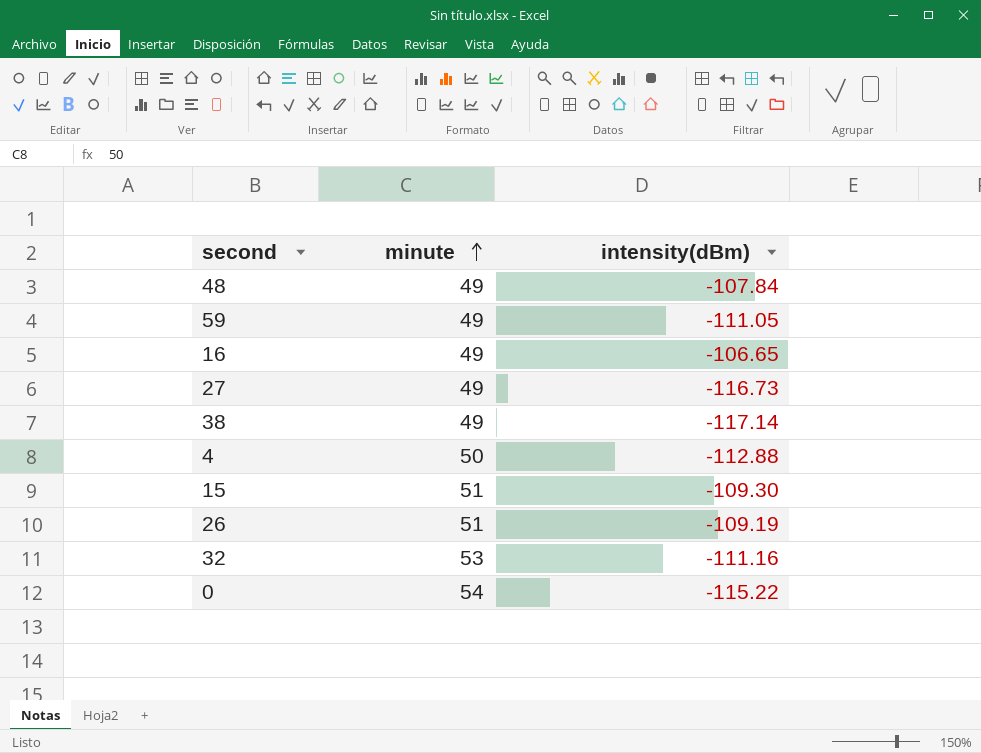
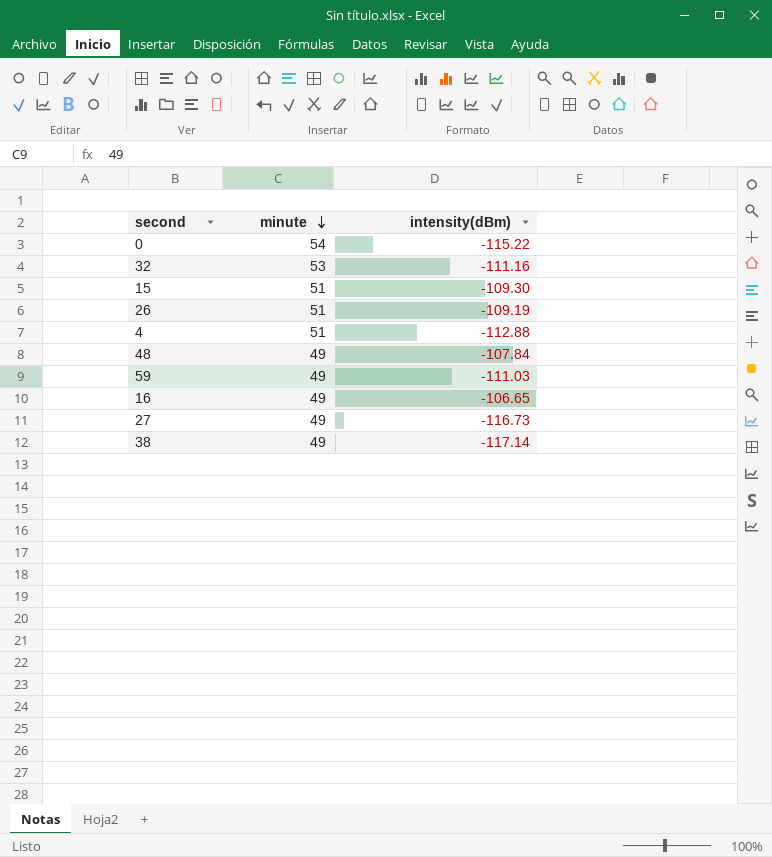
row order: minute ascending -> minute descending
4 | minute: 50 -> 51
59 | intensity(dBm): -111.05 -> -111.03

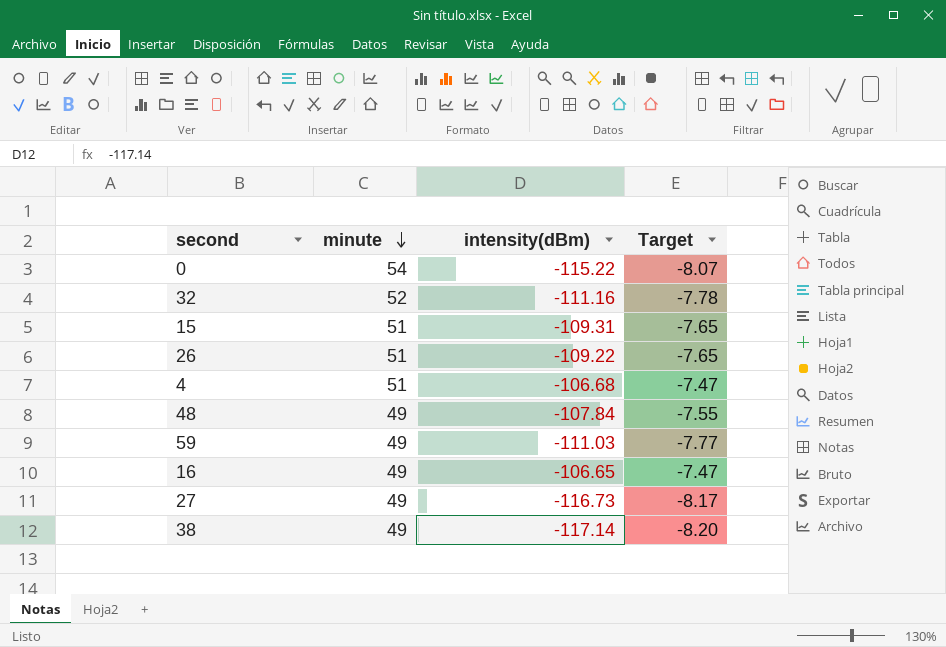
column Target | formula: none -> [intensity(dBm)] * 0.07
32 | minute: 53 -> 52
15 | intensity(dBm): -109.30 -> -109.31
26 | intensity(dBm): -109.19 -> -109.22
4 | intensity(dBm): -112.88 -> -106.68

